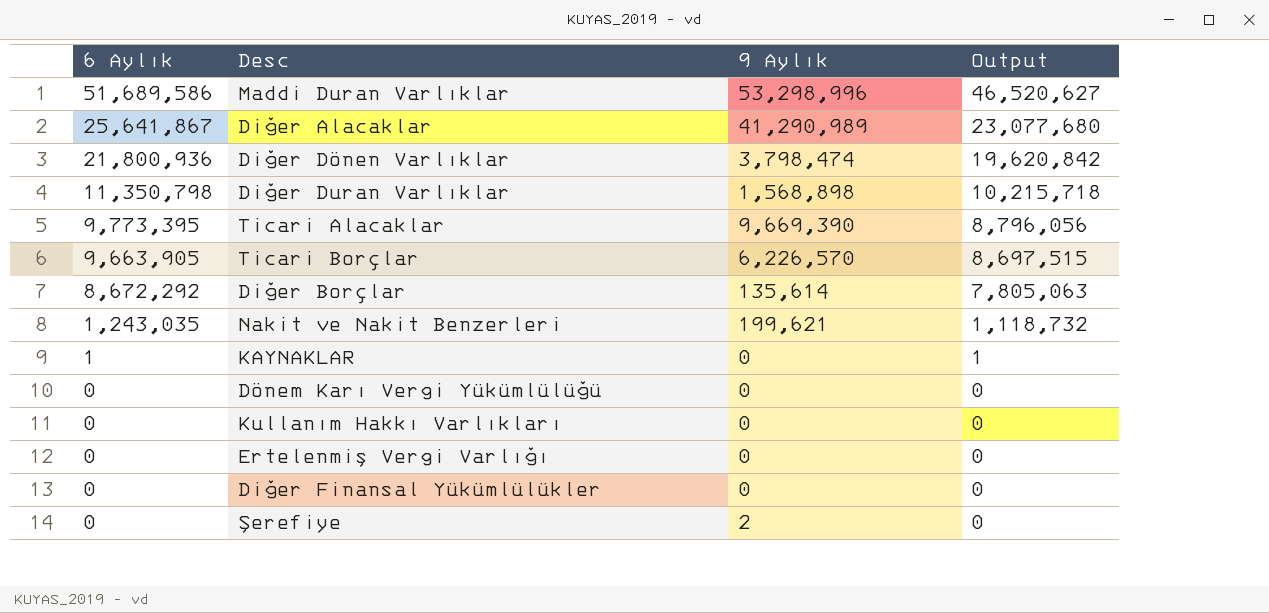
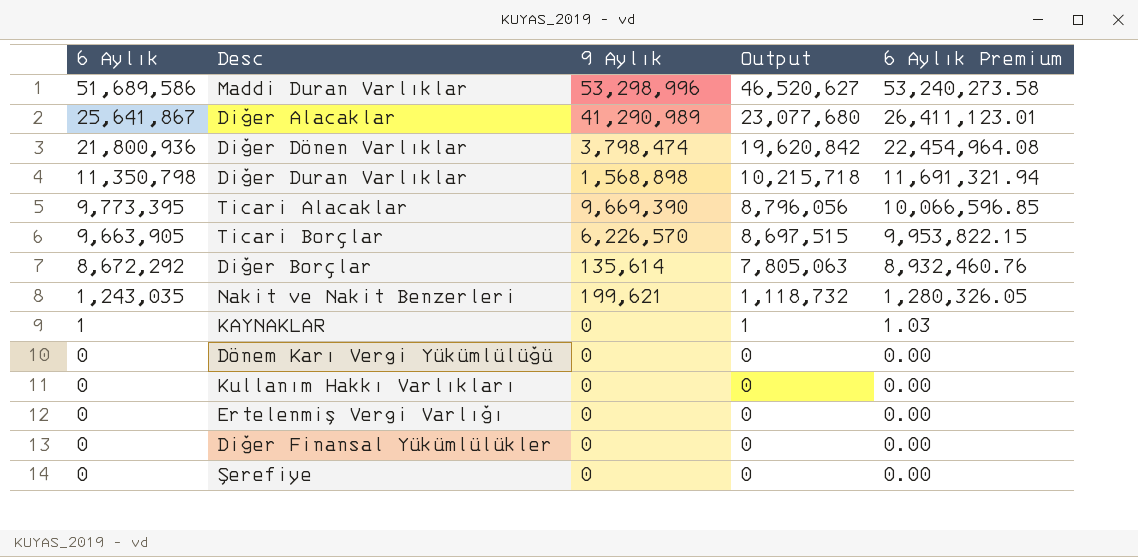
column 6 Aylık Premium | formula: none -> [6 Aylık] * 1.03
Şerefiye | 9 Aylık: 2 -> 0

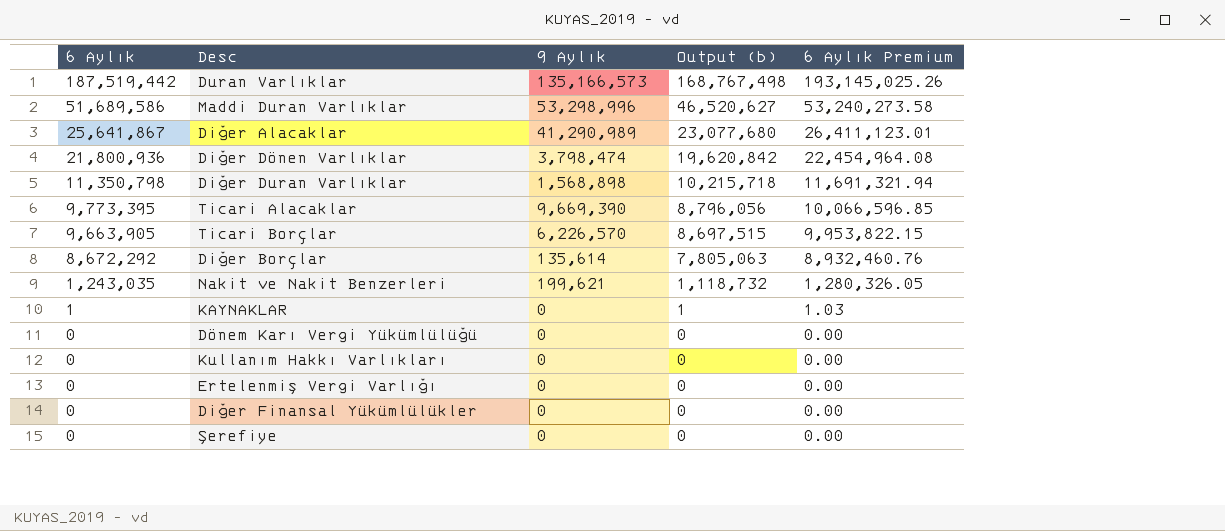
column name: Output -> Output (b)
row Duran Varlıklar: none -> 187,519,442 | 135,166,573 | 168,767,498 | 193,145,025.26

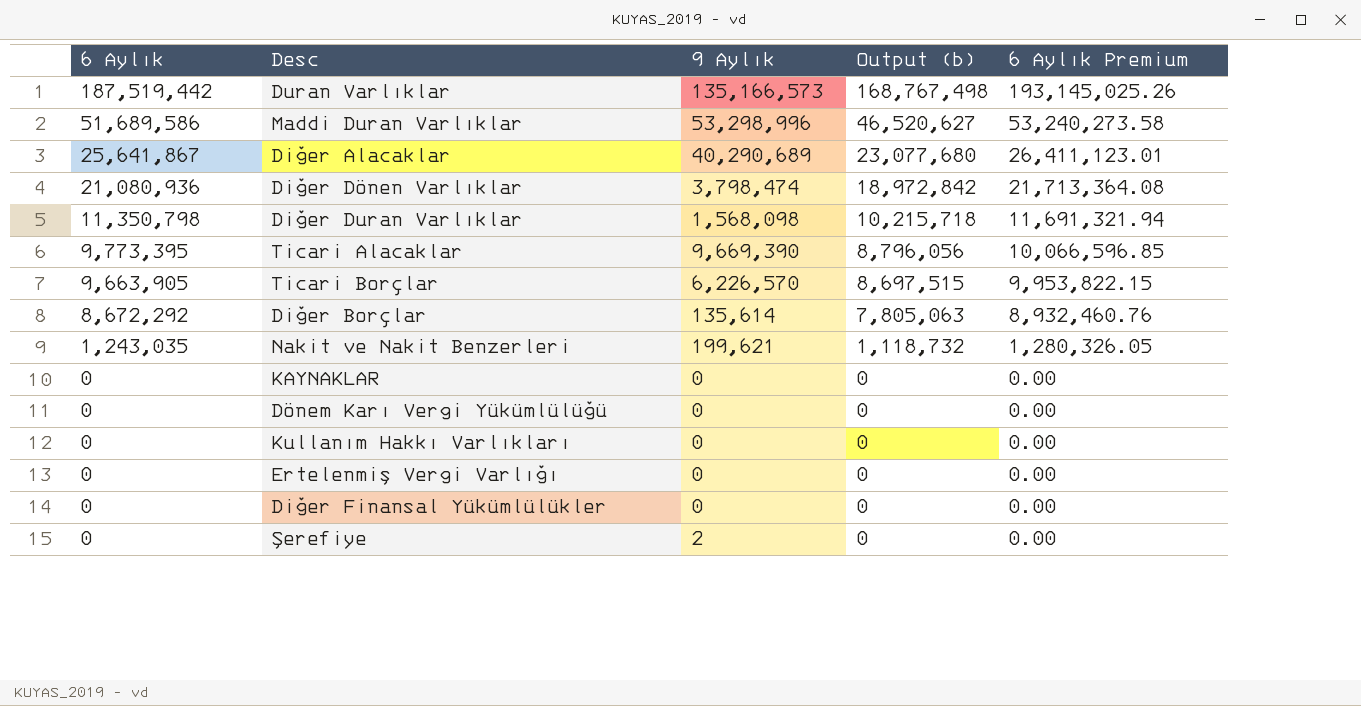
Diğer Alacaklar | 9 Aylık: 41,290,989 -> 40,290,689
Diğer Dönen Varlıklar | 6 Aylık: 21,800,936 -> 21,080,936
Diğer Dönen Varlıklar | Output (b): 19,620,842 -> 18,972,842
Diğer Dönen Varlıklar | 6 Aylık Premium: 22,454,964.08 -> 21,713,364.08
Diğer Duran Varlıklar | 9 Aylık: 1,568,898 -> 1,568,098
KAYNAKLAR | 6 Aylık: 1 -> 0
KAYNAKLAR | Output (b): 1 -> 0
KAYNAKLAR | 6 Aylık Premium: 1.03 -> 0.00
Şerefiye | 9 Aylık: 0 -> 2

